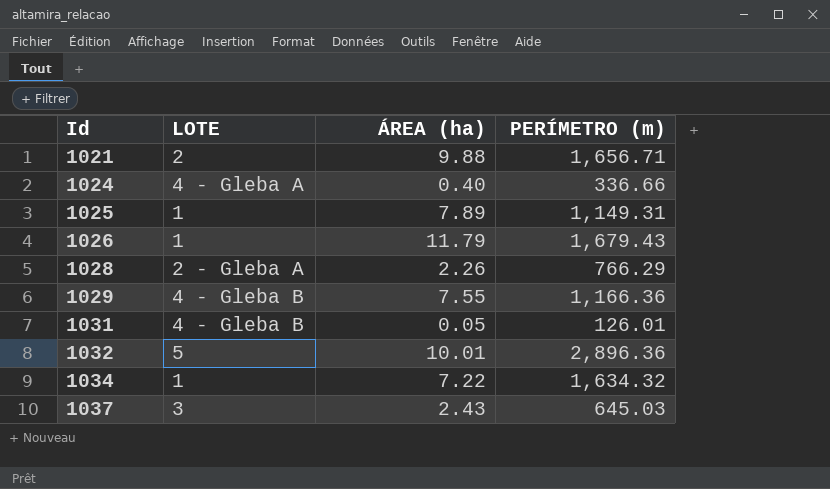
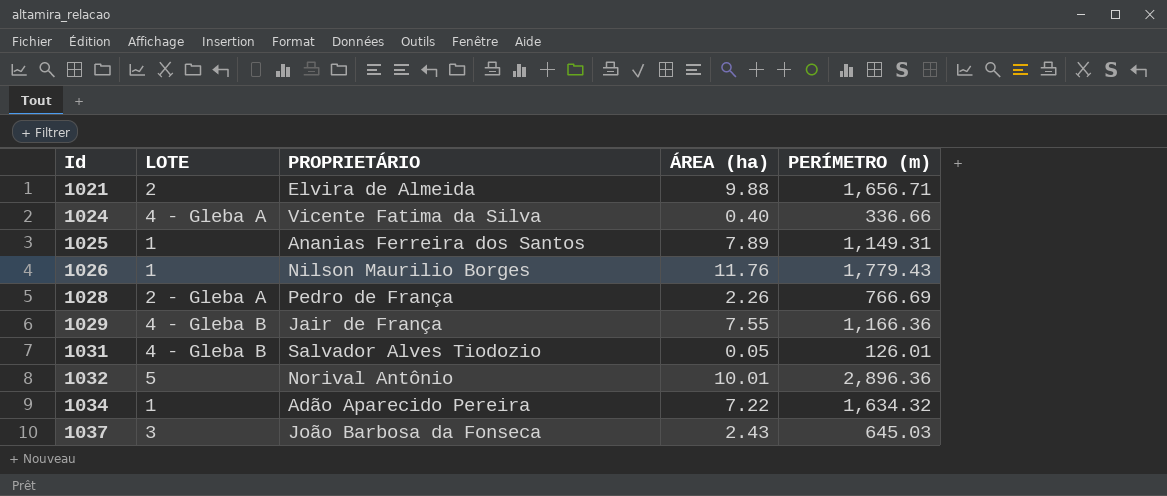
column PROPRIETÁRIO | position: none -> 3
1026 | ÁREA (ha): 11.79 -> 11.76
1026 | PERÍMETRO (m): 1,679.43 -> 1,779.43
1028 | PERÍMETRO (m): 766.29 -> 766.69

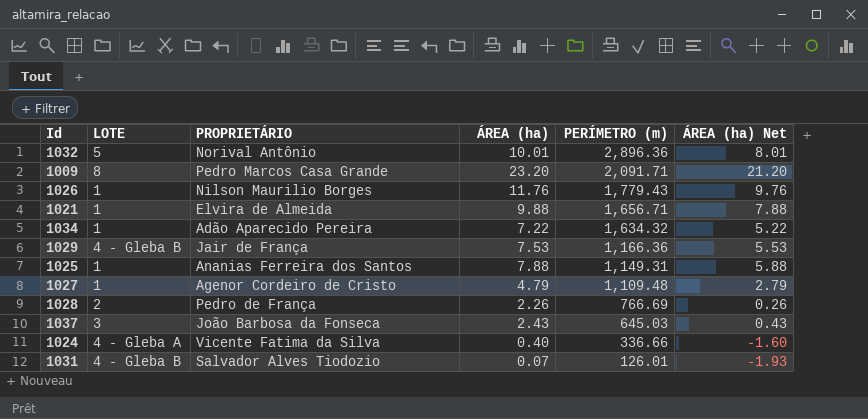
row order: Id ascending -> PERÍMETRO (m) descending
column ÁREA (ha) Net | formula: none -> [ÁREA (ha)] - 2
row 1009: none -> 8 | Pedro Marcos Casa Grande | 23.20 | 2,091.71 | 21.20
1021 | LOTE: 2 -> 1
1029 | ÁREA (ha): 7.55 -> 7.53
1025 | ÁREA (ha): 7.89 -> 7.88
row 1027: none -> 1 | Agenor Cordeiro de Cristo | 4.79 | 1,109.48 | 2.79
1028 | LOTE: 2 - Gleba A -> 2
1031 | ÁREA (ha): 0.05 -> 0.07

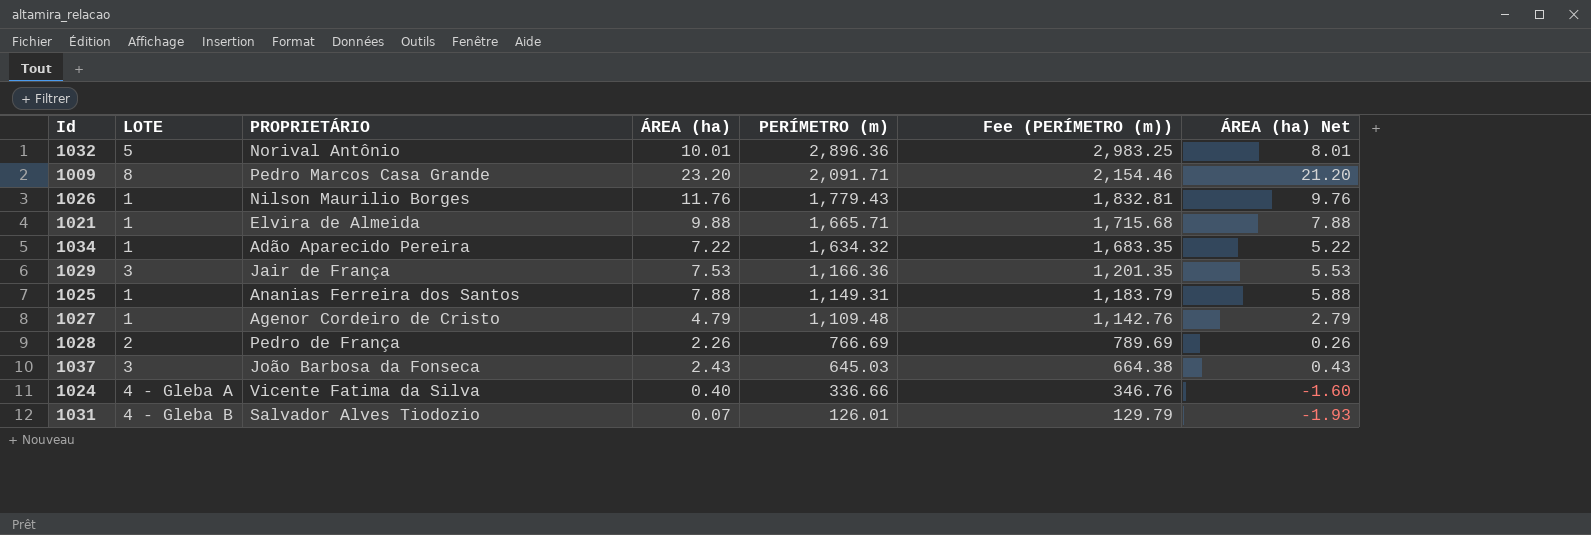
column Fee (PERÍMETRO (m)) | formula: none -> [PERÍMETRO (m)] * 1.03
1021 | PERÍMETRO (m): 1,656.71 -> 1,665.71
1029 | LOTE: 4 - Gleba B -> 3

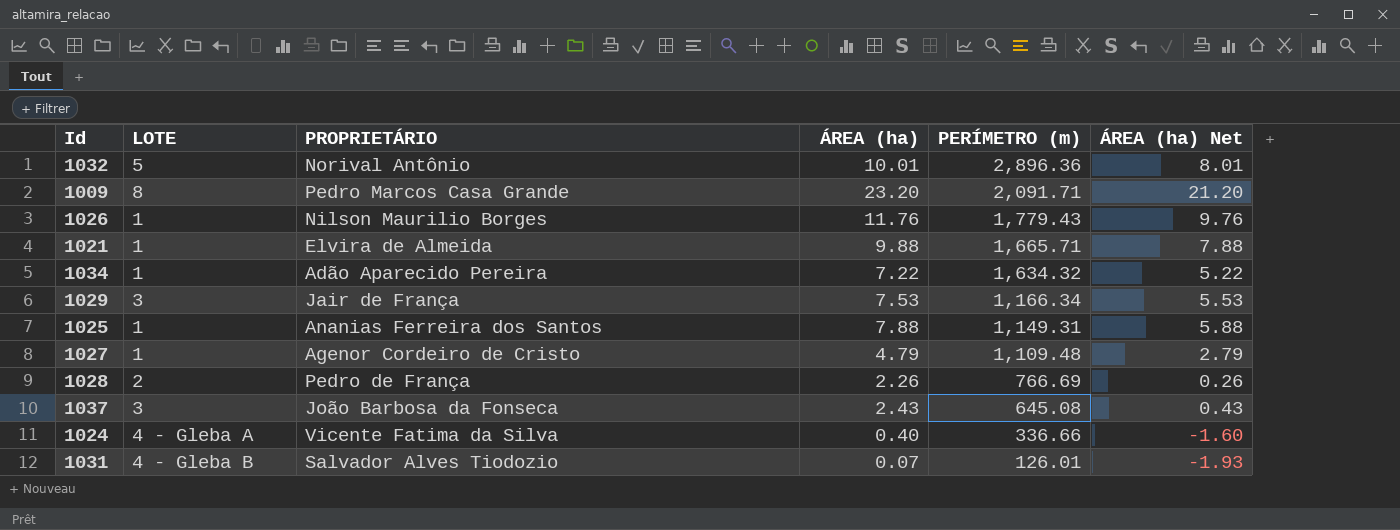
column Fee (PERÍMETRO (m)) | formula: [PERÍMETRO (m)] * 1.03 -> none
1029 | PERÍMETRO (m): 1,166.36 -> 1,166.34
1037 | PERÍMETRO (m): 645.03 -> 645.08

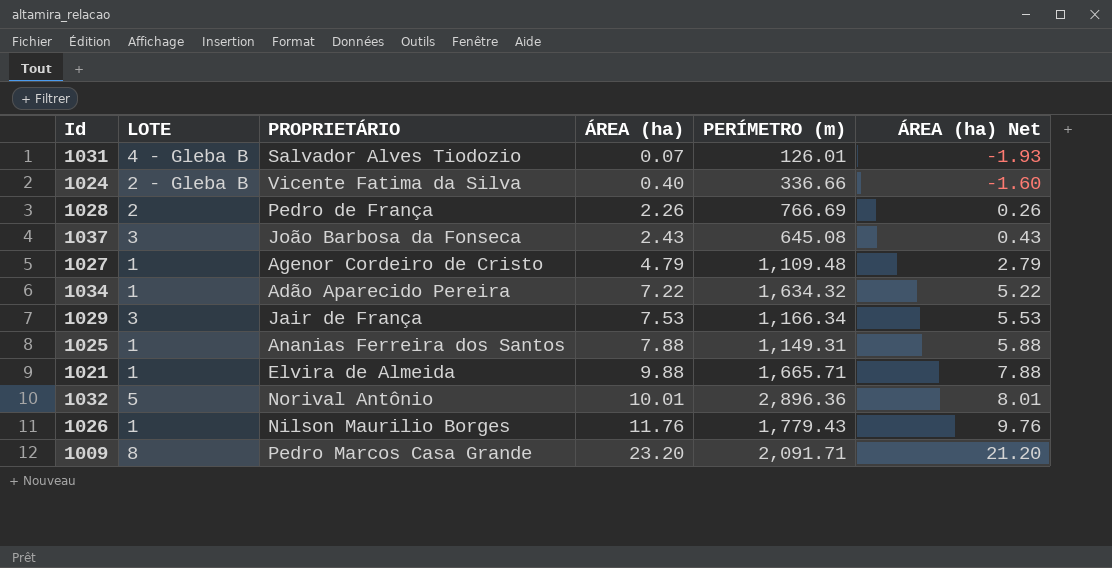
row order: PERÍMETRO (m) descending -> ÁREA (ha) ascending
1024 | LOTE: 4 - Gleba A -> 2 - Gleba B

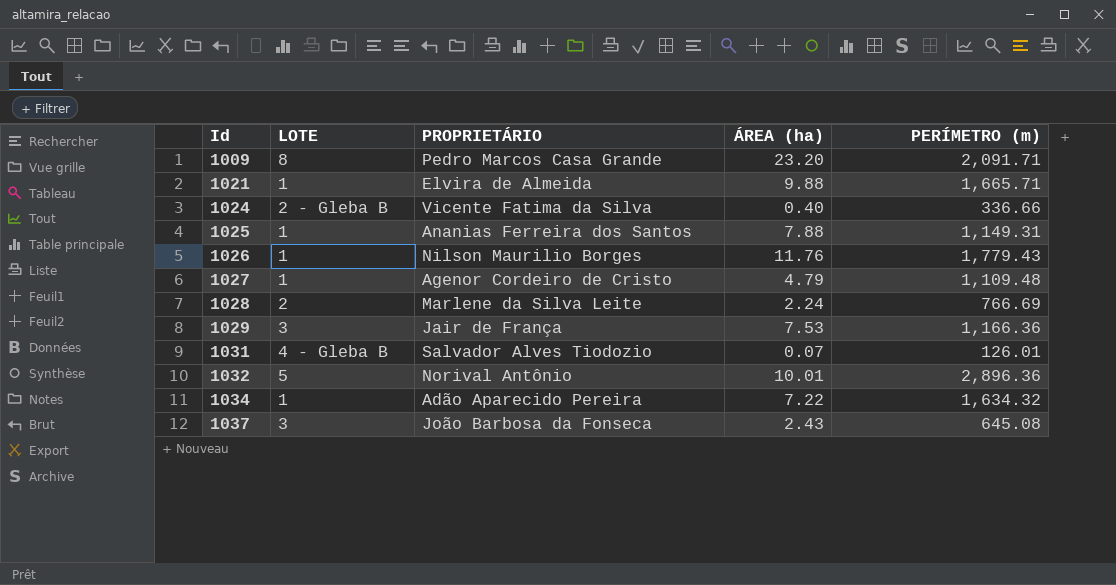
row order: ÁREA (ha) ascending -> Id ascending
column ÁREA (ha) Net | formula: [ÁREA (ha)] - 2 -> none
1028 | PROPRIETÁRIO: Pedro de França -> Marlene da Silva Leite
1028 | ÁREA (ha): 2.26 -> 2.24
1029 | PERÍMETRO (m): 1,166.34 -> 1,166.36

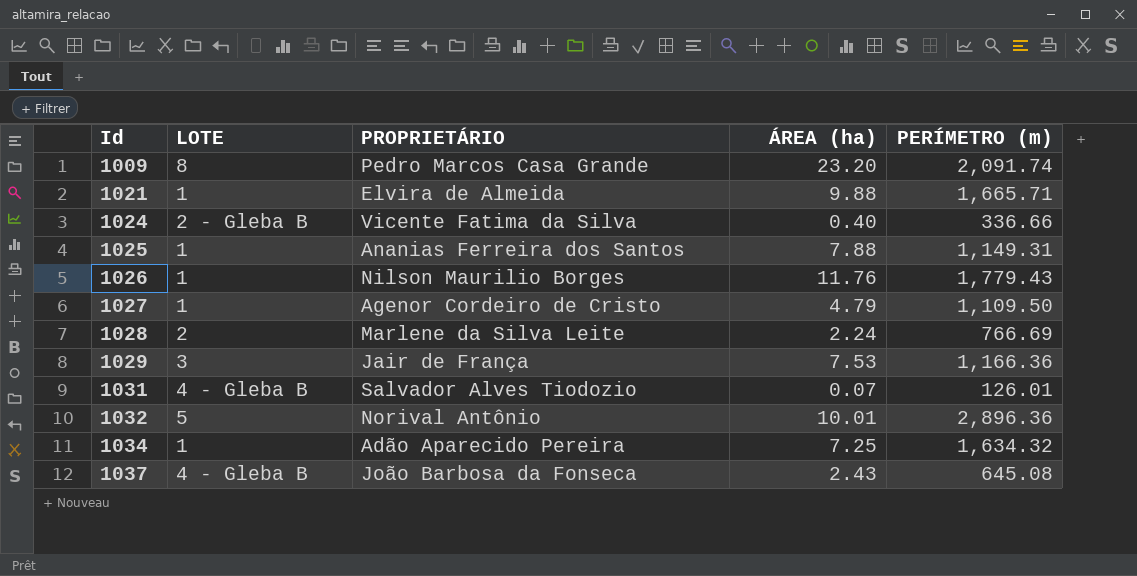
1009 | PERÍMETRO (m): 2,091.71 -> 2,091.74
1027 | PERÍMETRO (m): 1,109.48 -> 1,109.50
1034 | ÁREA (ha): 7.22 -> 7.25
1037 | LOTE: 3 -> 4 - Gleba B

